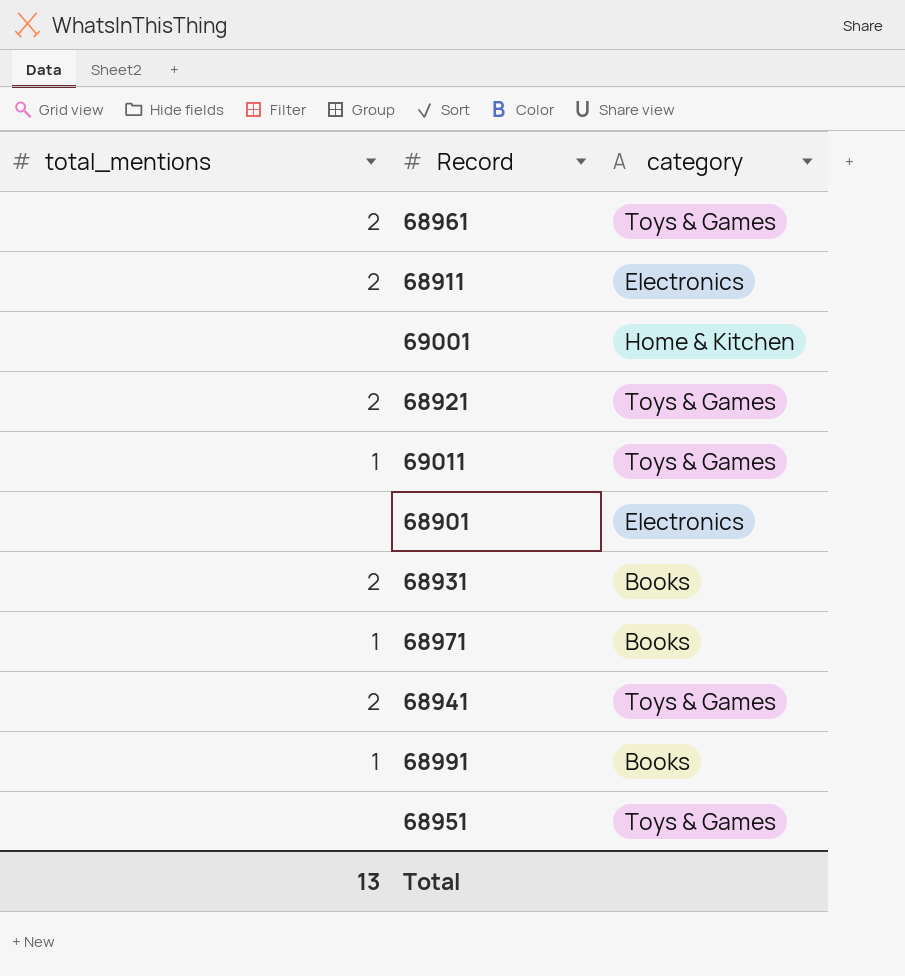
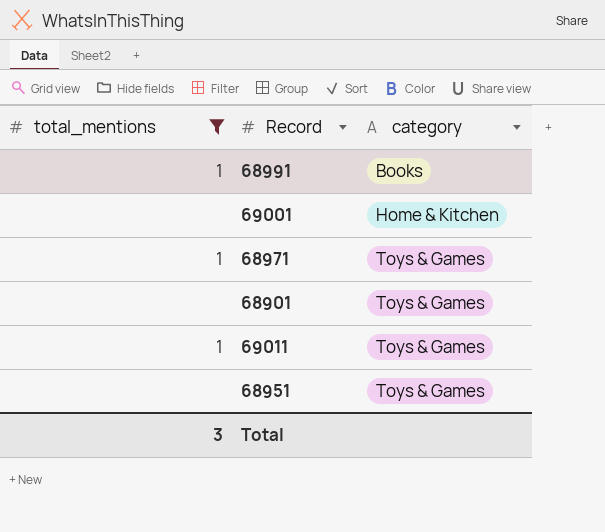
filter: none -> total_mentions != 2
row order: none -> category ascending
68971 | category: Books -> Toys & Games
68901 | category: Electronics -> Toys & Games
Total | total_mentions: 13 -> 3

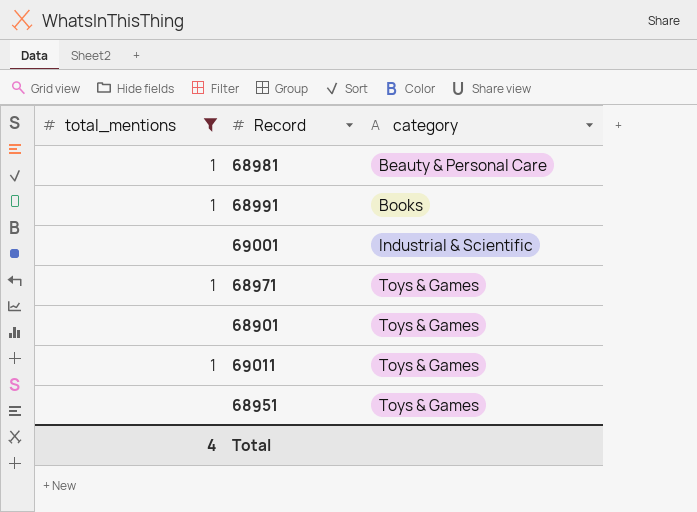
row 68981: none -> 1 | Beauty & Personal Care
69001 | category: Home & Kitchen -> Industrial & Scientific
Total | total_mentions: 3 -> 4

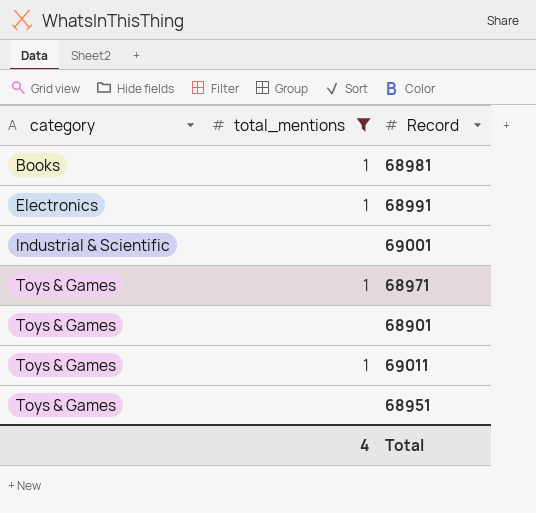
column category | position: 3 -> 1
68981 | category: Beauty & Personal Care -> Books
68991 | category: Books -> Electronics

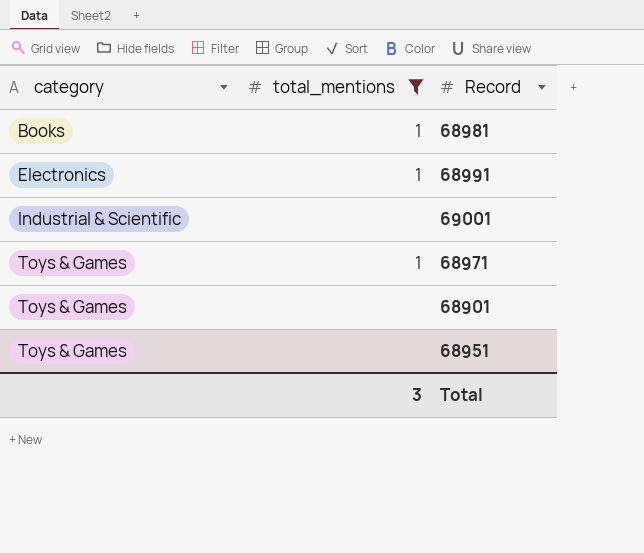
row 69011: Toys & Games | 1 -> none
Total | total_mentions: 4 -> 3

